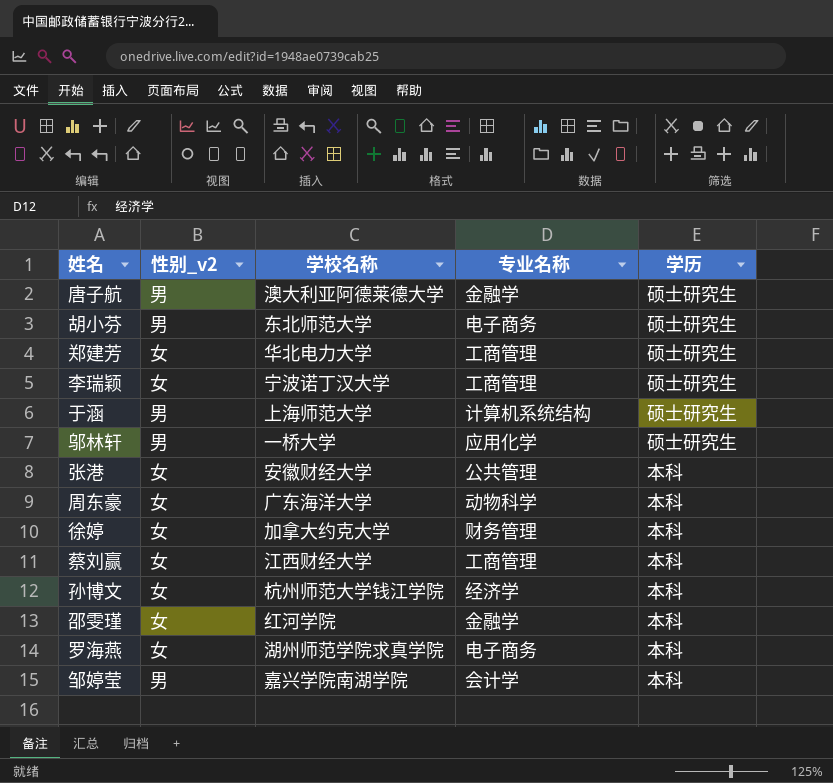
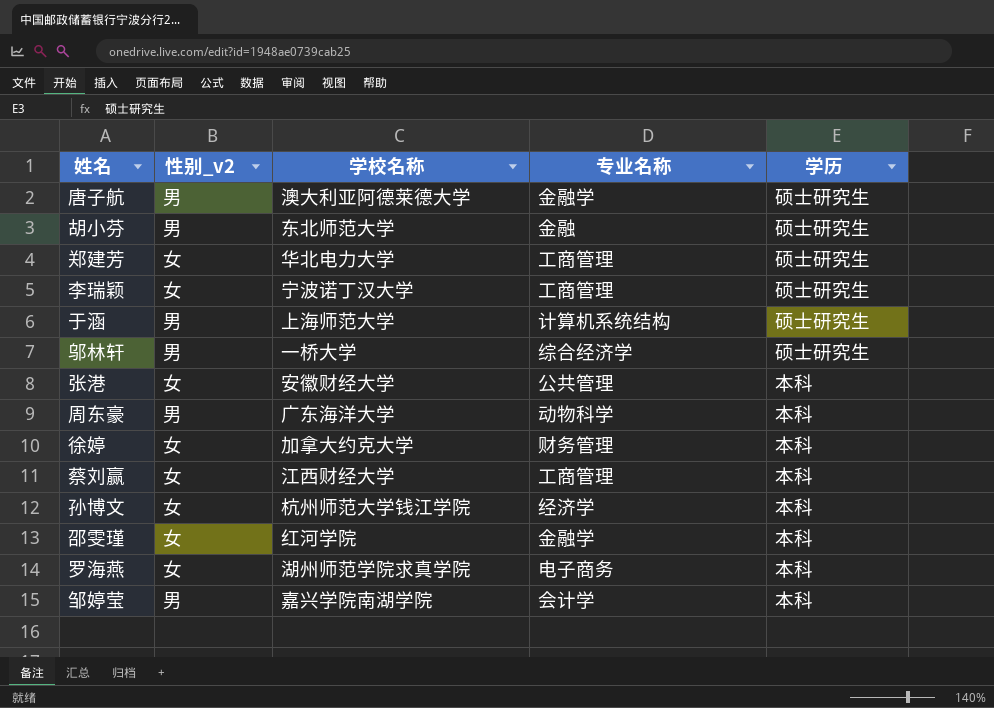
胡小芬 | 专业名称: 电子商务 -> 金融
邬林轩 | 专业名称: 应用化学 -> 综合经济学
周东豪 | 性别_v2: 女 -> 男

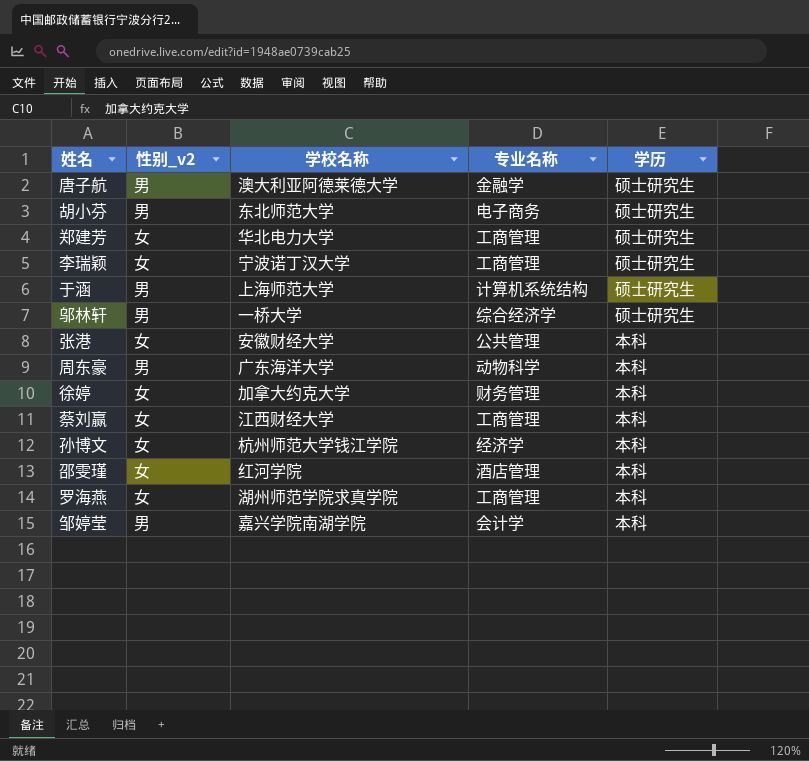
胡小芬 | 专业名称: 金融 -> 电子商务
邵雯瑾 | 专业名称: 金融学 -> 酒店管理
罗海燕 | 专业名称: 电子商务 -> 工商管理

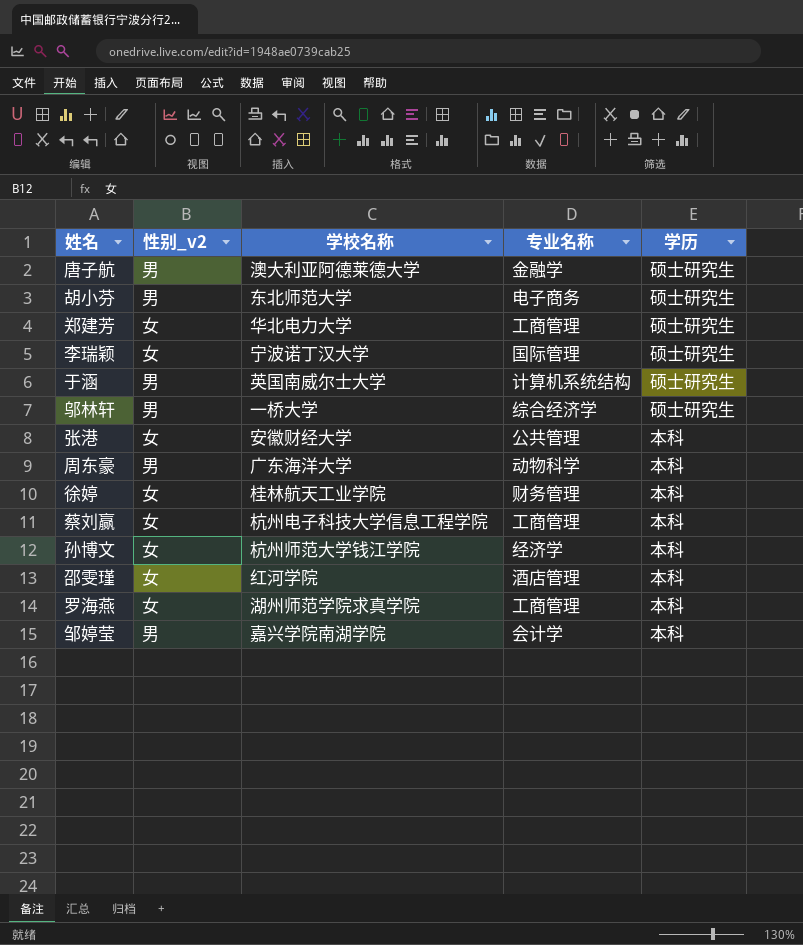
李瑞颖 | 专业名称: 工商管理 -> 国际管理
于涵 | 学校名称: 上海师范大学 -> 英国南威尔士大学
徐婷 | 学校名称: 加拿大约克大学 -> 桂林航天工业学院
蔡刘赢 | 学校名称: 江西财经大学 -> 杭州电子科技大学信息工程学院

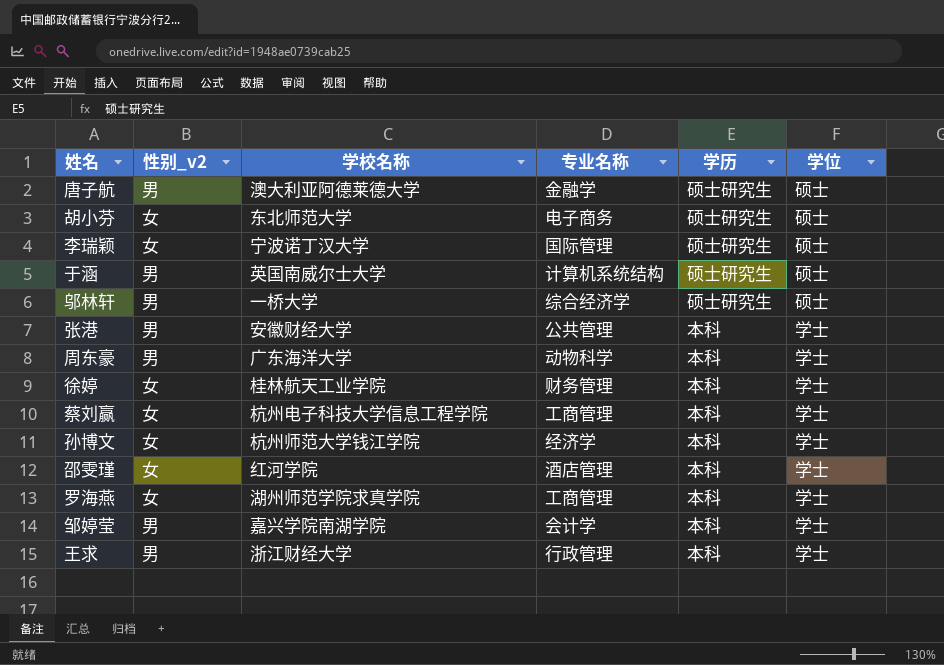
column 学位 | position: none -> 6
row 郑建芳: 女 | 华北电力大学 | 工商管理 | 硕士研究生 -> none
胡小芬 | 性别_v2: 男 -> 女
张港 | 性别_v2: 女 -> 男
row 王求: none -> 男 | 浙江财经大学 | 行政管理 | 本科 | 学士

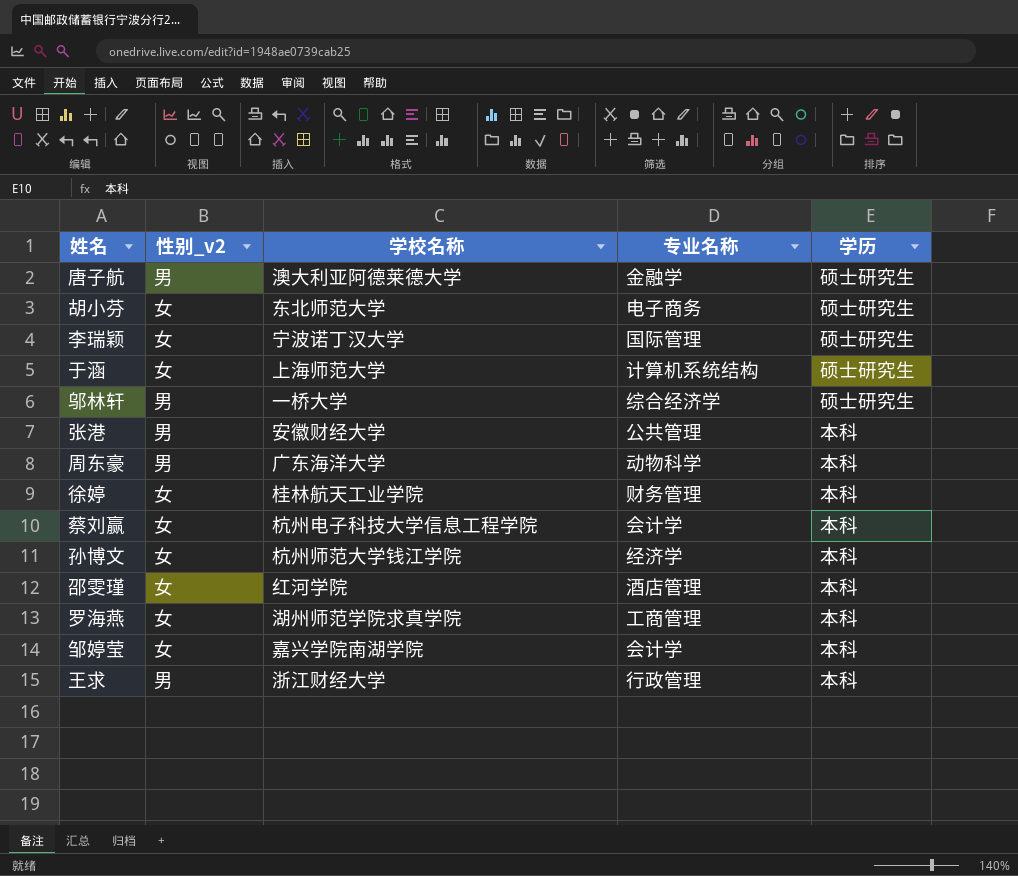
column 学位 | position: 6 -> none
于涵 | 性别_v2: 男 -> 女
于涵 | 学校名称: 英国南威尔士大学 -> 上海师范大学
蔡刘赢 | 专业名称: 工商管理 -> 会计学
邹婷莹 | 性别_v2: 男 -> 女

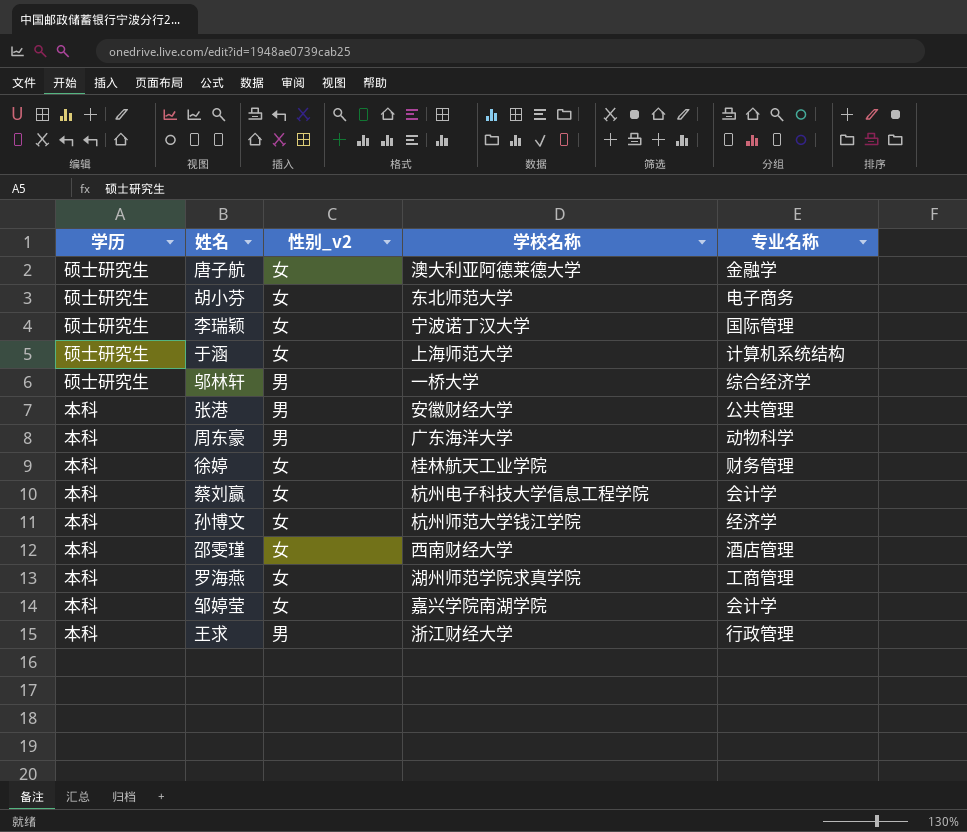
column 学历 | position: 5 -> 1
唐子航 | 性别_v2: 男 -> 女
邵雯瑾 | 学校名称: 红河学院 -> 西南财经大学

